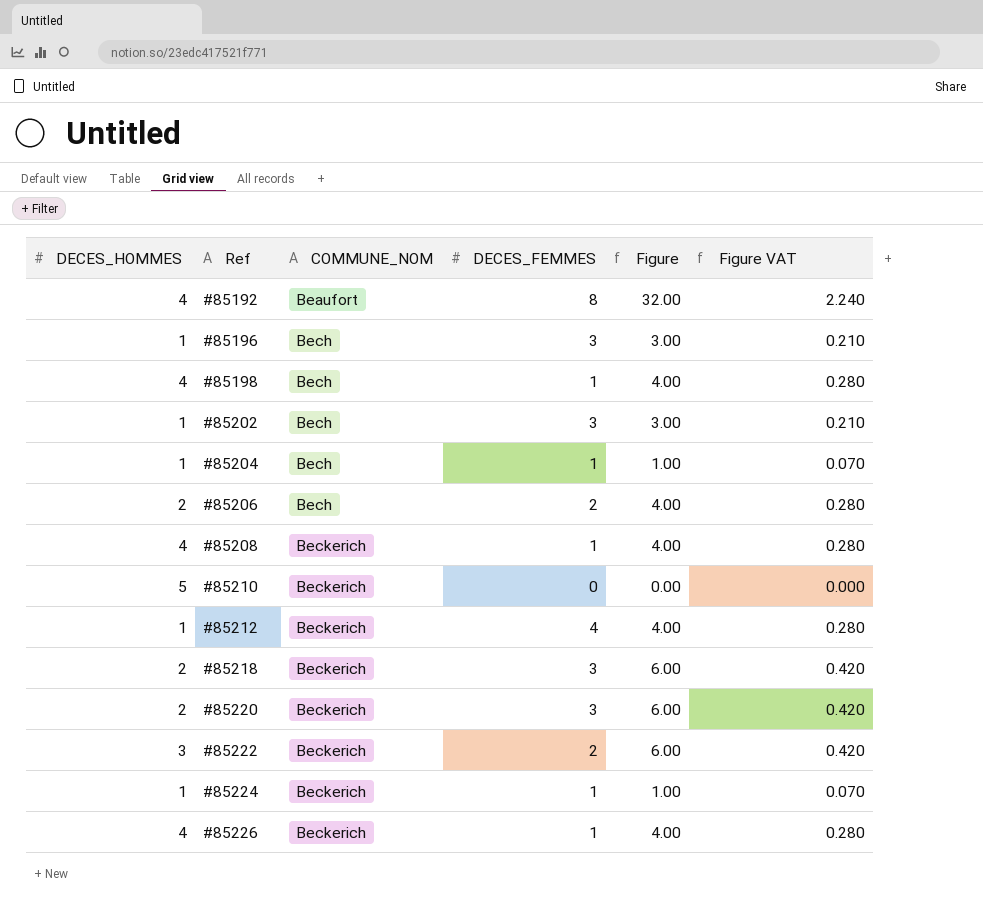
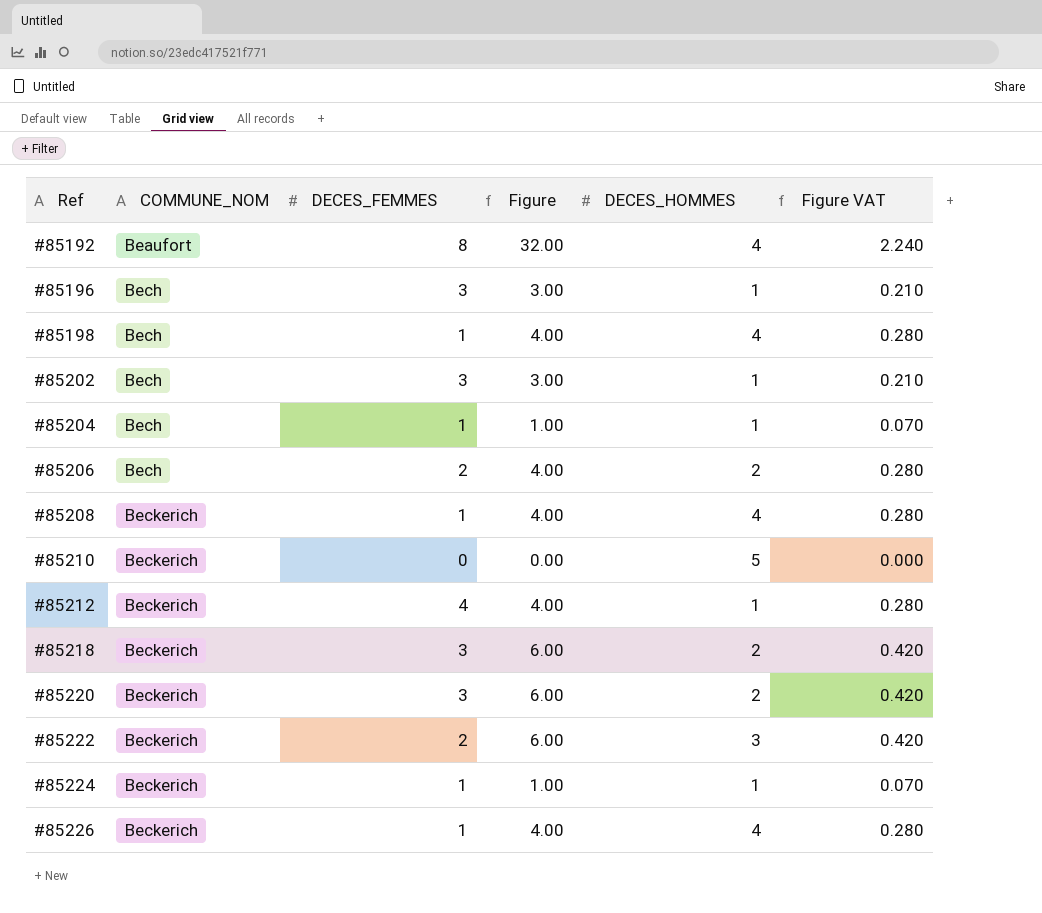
column DECES_HOMMES | position: 1 -> 5

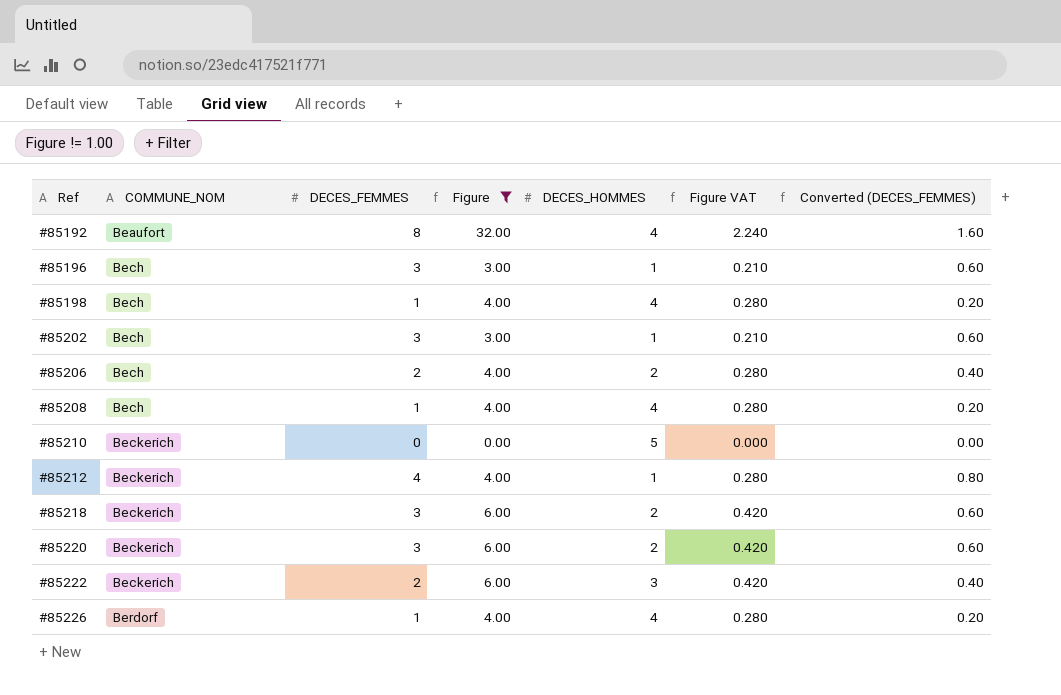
filter: none -> Figure != 1.00
column Converted (DECES_FEMMES) | formula: none -> [DECES_FEMMES] * 0.2
#85208 | COMMUNE_NOM: Beckerich -> Bech
#85226 | COMMUNE_NOM: Beckerich -> Berdorf

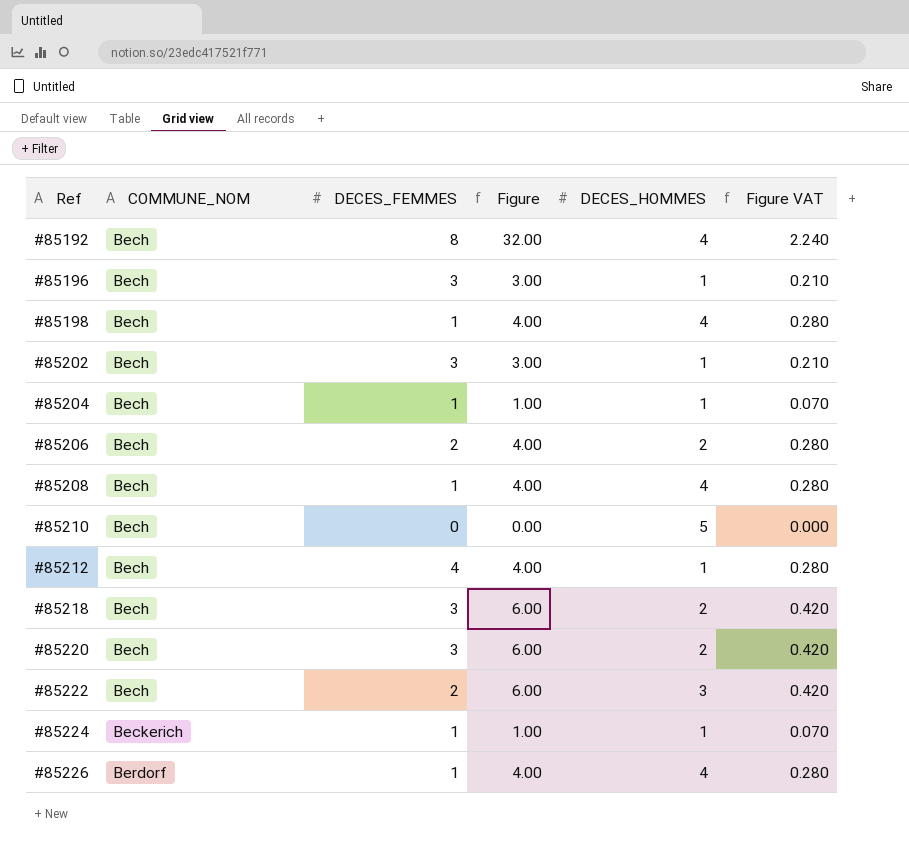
filter: Figure != 1.00 -> none
column Converted (DECES_FEMMES) | formula: [DECES_FEMMES] * 0.2 -> none
#85192 | COMMUNE_NOM: Beaufort -> Bech
#85210 | COMMUNE_NOM: Beckerich -> Bech
#85212 | COMMUNE_NOM: Beckerich -> Bech
#85218 | COMMUNE_NOM: Beckerich -> Bech
#85220 | COMMUNE_NOM: Beckerich -> Bech
#85222 | COMMUNE_NOM: Beckerich -> Bech

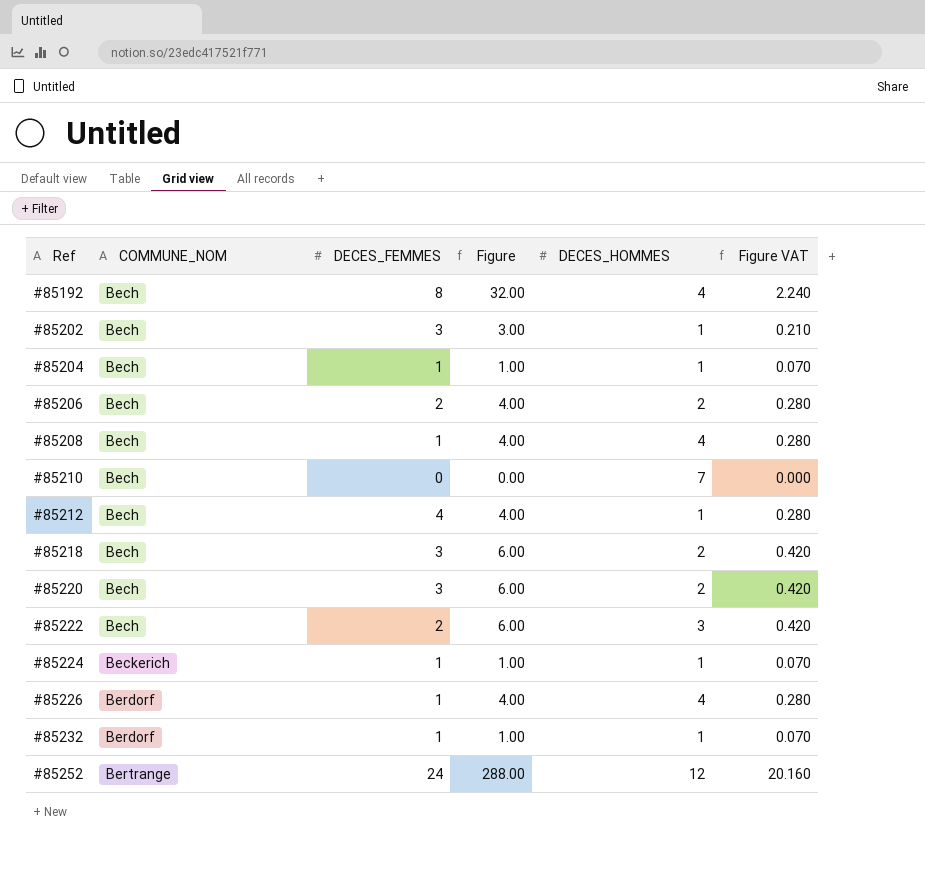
row #85196: Bech | 3 | 3.00 | 1 | 0.210 -> none
row #85198: Bech | 1 | 4.00 | 4 | 0.280 -> none
#85210 | DECES_HOMMES: 5 -> 7
row #85232: none -> Berdorf | 1 | 1.00 | 1 | 0.070
row #85252: none -> Bertrange | 24 | 288.00 | 12 | 20.160

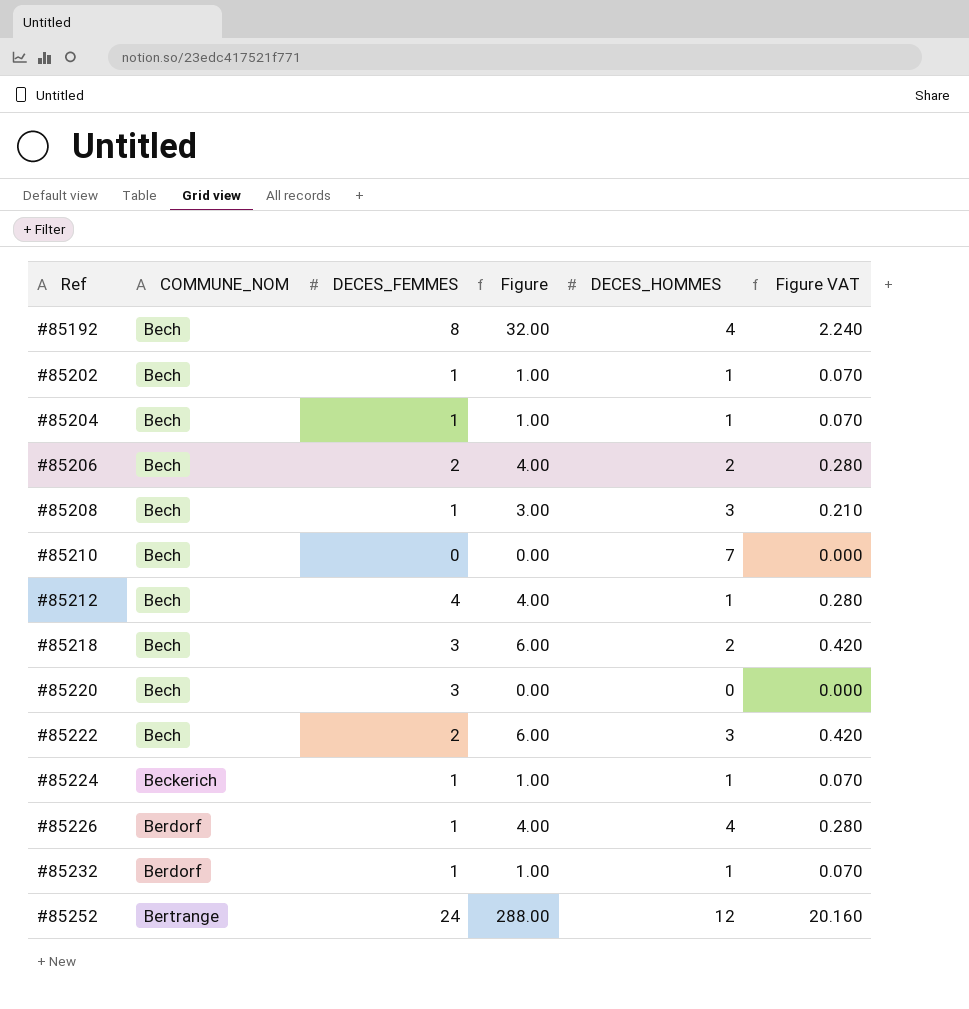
#85202 | DECES_FEMMES: 3 -> 1
#85202 | Figure: 3.00 -> 1.00
#85202 | Figure VAT: 0.210 -> 0.070
#85208 | Figure: 4.00 -> 3.00
#85208 | DECES_HOMMES: 4 -> 3
#85208 | Figure VAT: 0.280 -> 0.210
#85220 | Figure: 6.00 -> 0.00
#85220 | DECES_HOMMES: 2 -> 0
#85220 | Figure VAT: 0.420 -> 0.000

